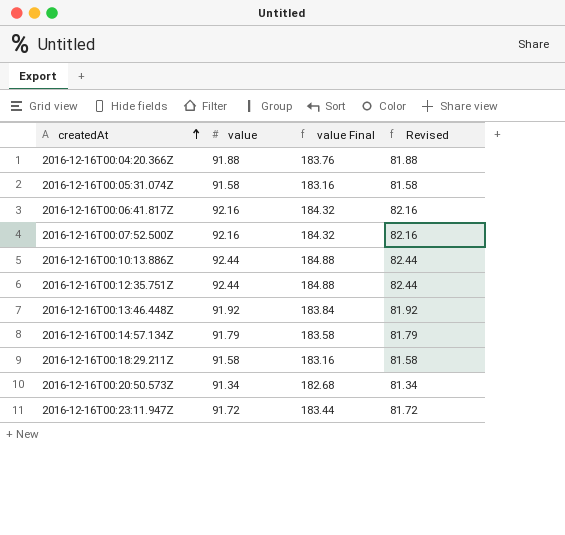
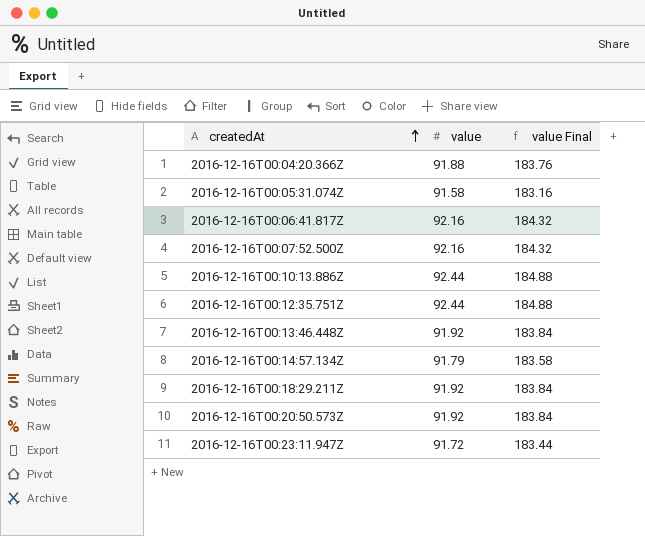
column Revised | formula: [value] - 10 -> none
2016-12-16T00:18:29.211Z | value: 91.58 -> 91.92
2016-12-16T00:18:29.211Z | value Final: 183.16 -> 183.84
2016-12-16T00:20:50.573Z | value: 91.34 -> 91.92
2016-12-16T00:20:50.573Z | value Final: 182.68 -> 183.84

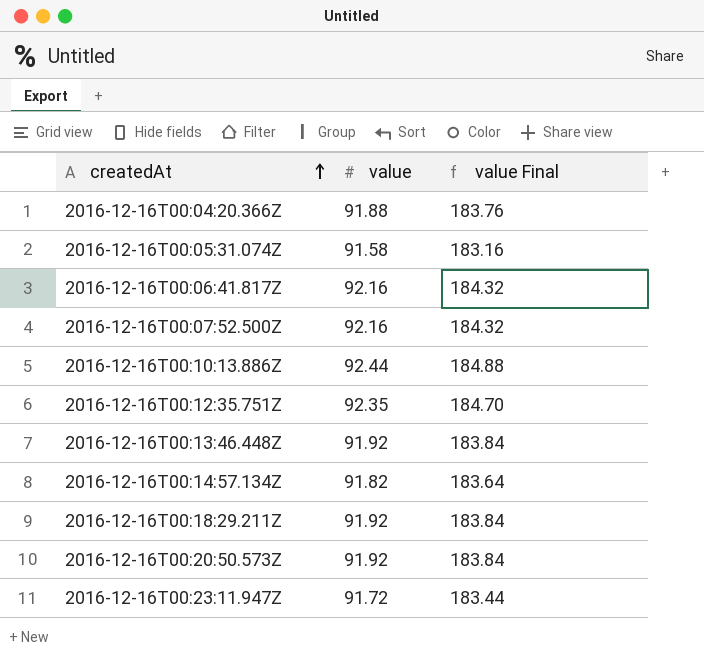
2016-12-16T00:12:35.751Z | value: 92.44 -> 92.35
2016-12-16T00:12:35.751Z | value Final: 184.88 -> 184.70
2016-12-16T00:14:57.134Z | value: 91.79 -> 91.82
2016-12-16T00:14:57.134Z | value Final: 183.58 -> 183.64

